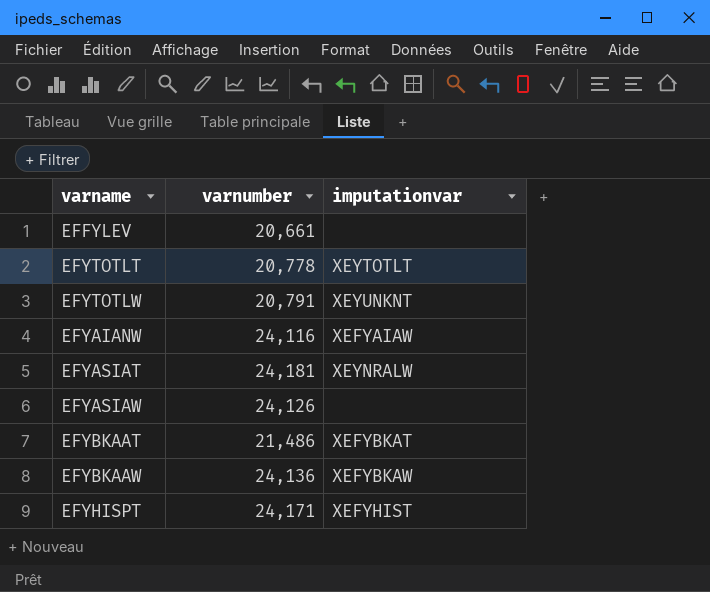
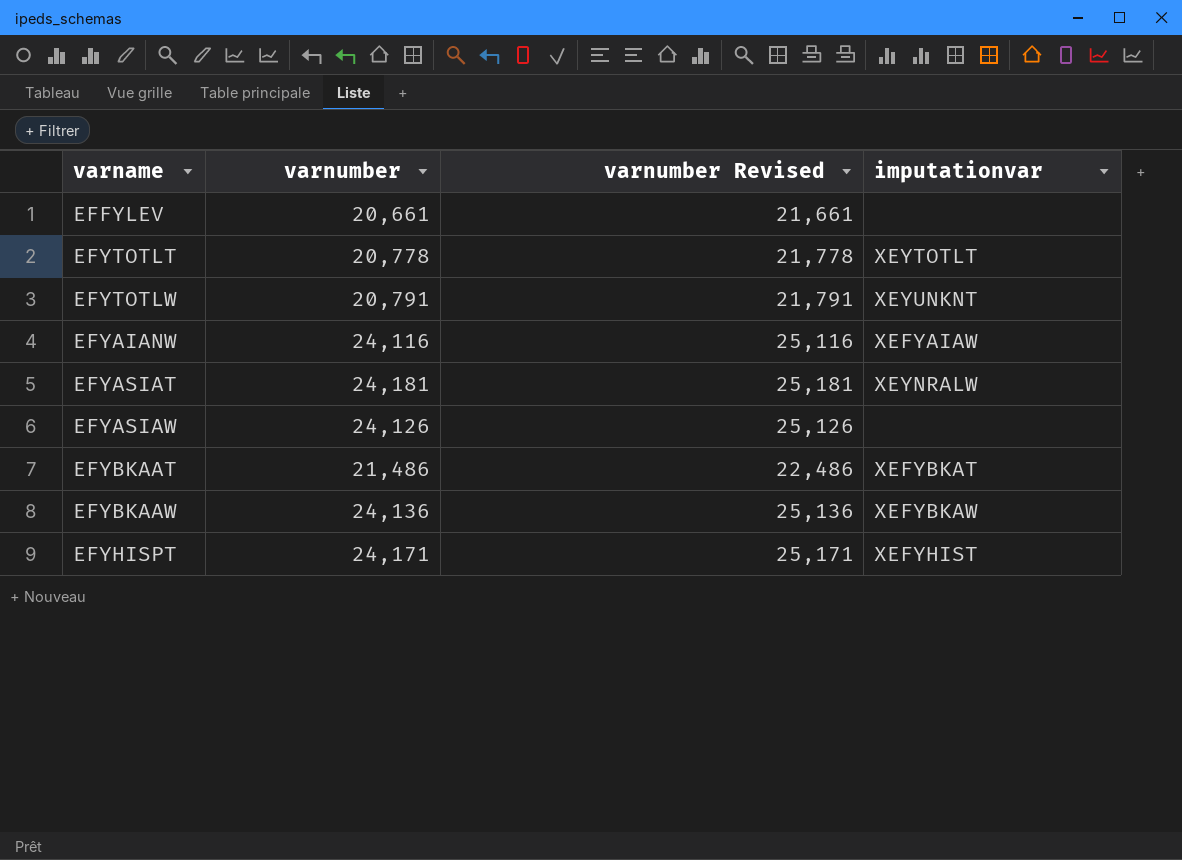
column varnumber Revised | formula: none -> [varnumber] + 1000

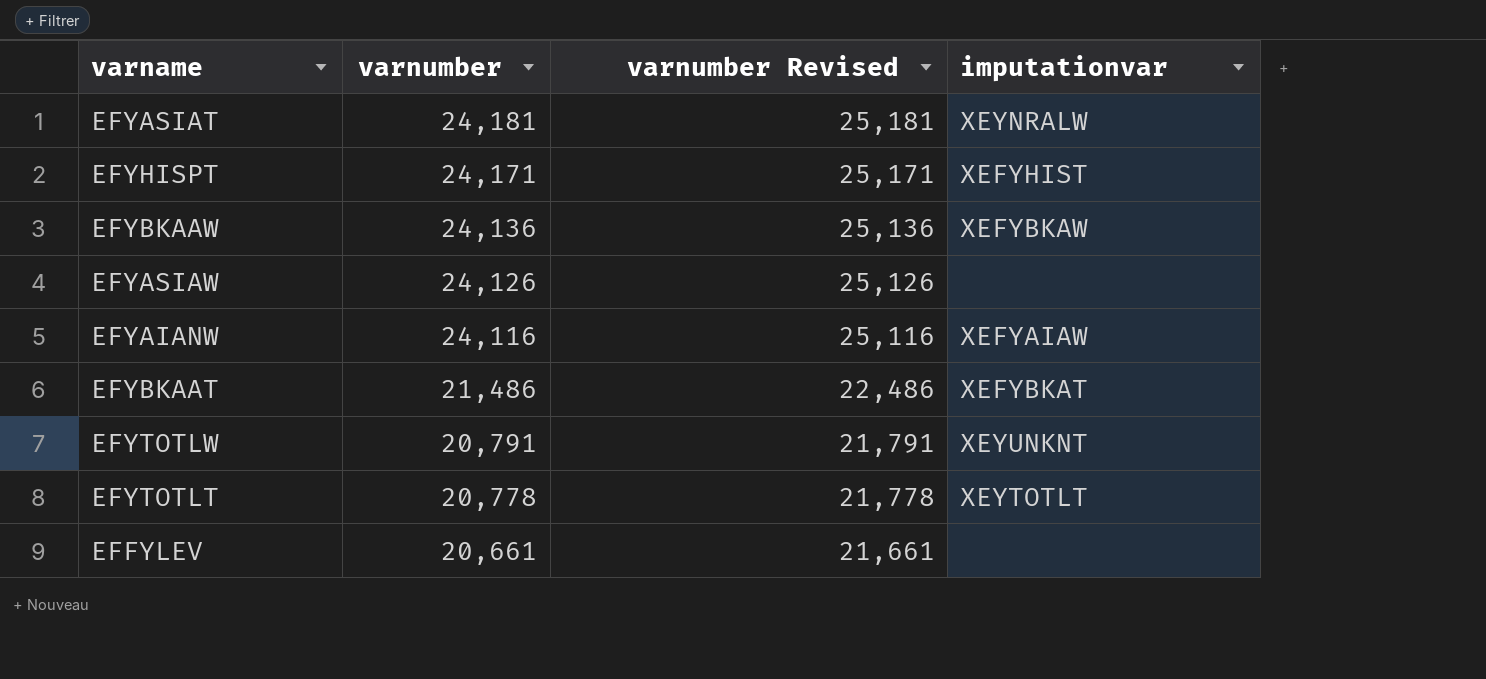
row order: none -> varnumber descending

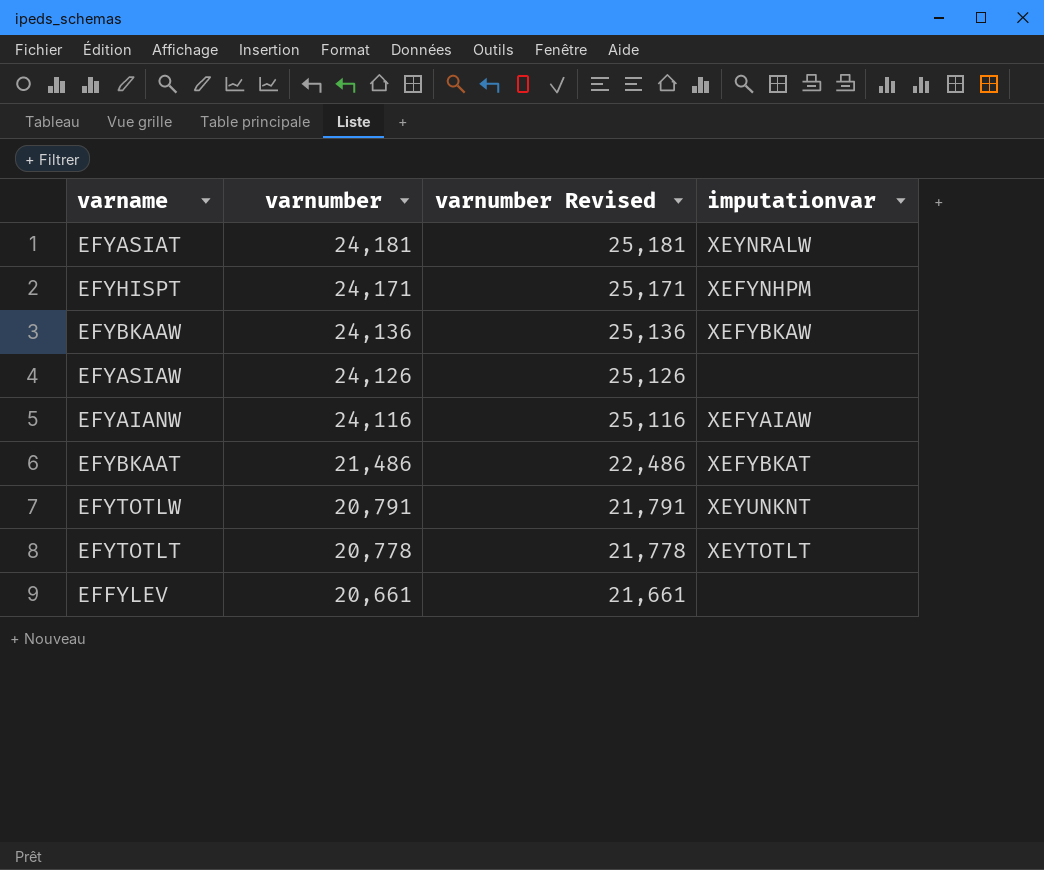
EFYHISPT | imputationvar: XEFYHIST -> XEFYNHPM

